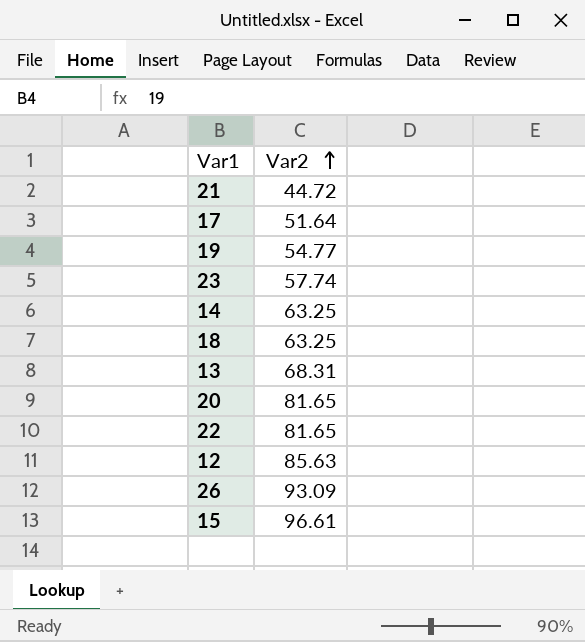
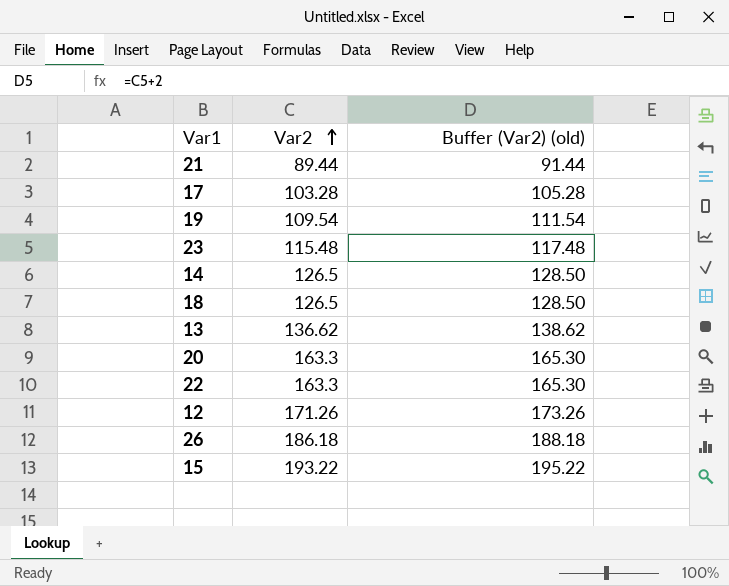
column Buffer (Var2) (old) | formula: none -> [Var2] + 2
21 | Var2: 44.72 -> 89.44
17 | Var2: 51.64 -> 103.28
19 | Var2: 54.77 -> 109.54
23 | Var2: 57.74 -> 115.48
14 | Var2: 63.25 -> 126.5
18 | Var2: 63.25 -> 126.5
13 | Var2: 68.31 -> 136.62
20 | Var2: 81.65 -> 163.3
22 | Var2: 81.65 -> 163.3
12 | Var2: 85.63 -> 171.26
26 | Var2: 93.09 -> 186.18
15 | Var2: 96.61 -> 193.22

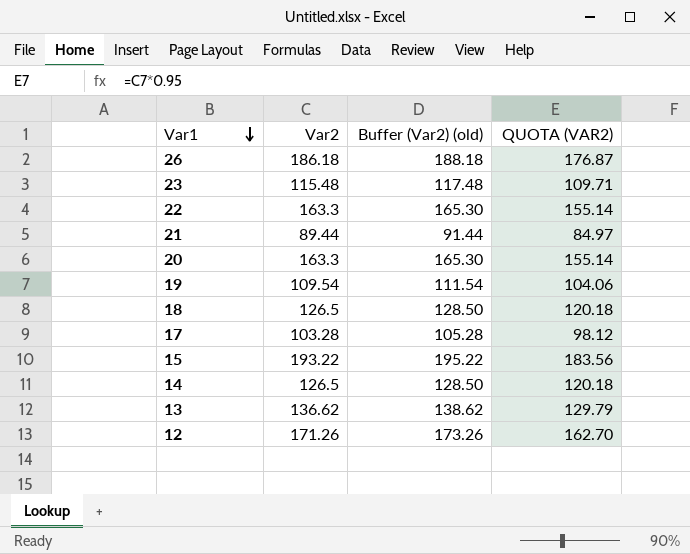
row order: Var2 ascending -> Var1 descending
column QUOTA (VAR2) | formula: none -> [Var2] * 0.95

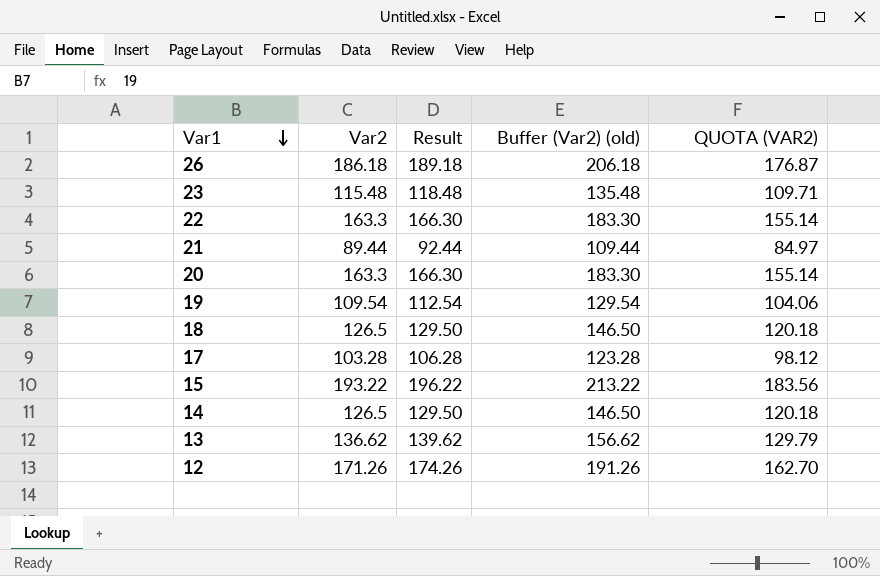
column Result | formula: none -> [Var2] + 3
column Buffer (Var2) (old) | formula: [Var2] + 2 -> [Var2] + 20

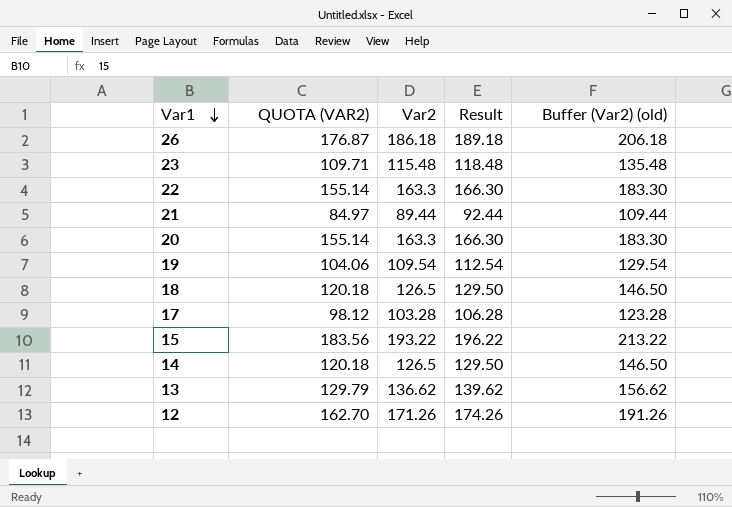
column QUOTA (VAR2) | position: 5 -> 2

